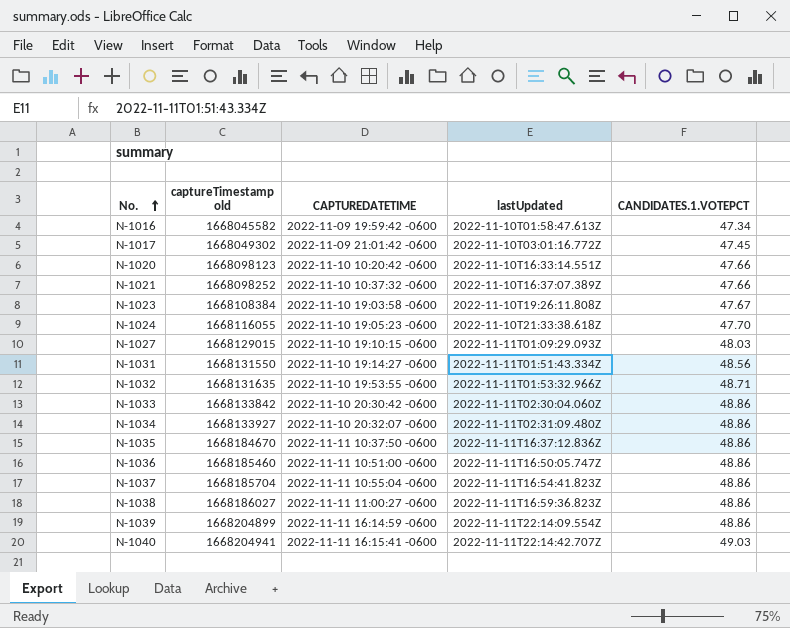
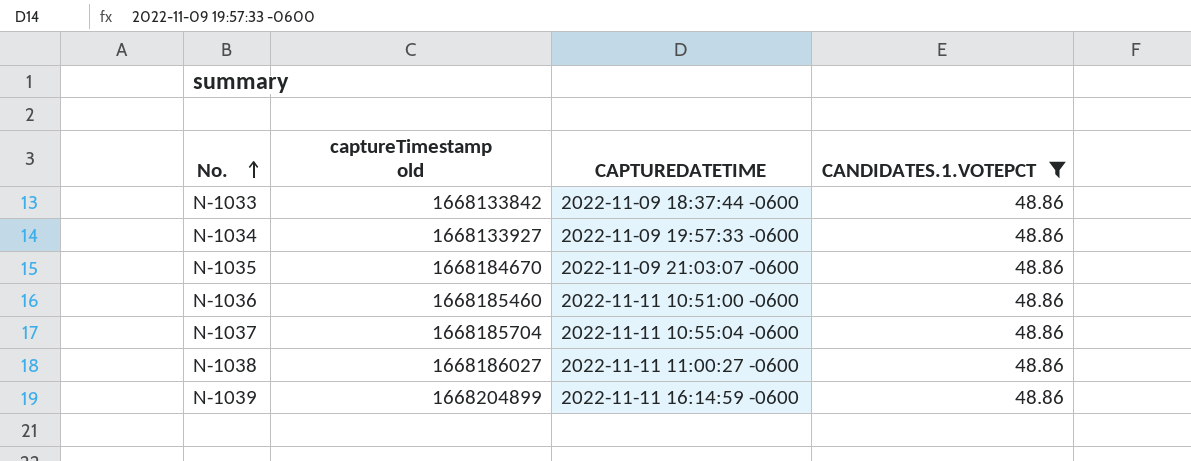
filter: none -> CANDIDATES.1.VOTEPCT = 48.86
column lastUpdated | position: 4 -> none
N-1033 | CAPTUREDATETIME: 2022-11-10 20:30:42 -0600 -> 2022-11-09 18:37:44 -0600
N-1034 | CAPTUREDATETIME: 2022-11-10 20:32:07 -0600 -> 2022-11-09 19:57:33 -0600
N-1035 | CAPTUREDATETIME: 2022-11-11 10:37:50 -0600 -> 2022-11-09 21:03:07 -0600

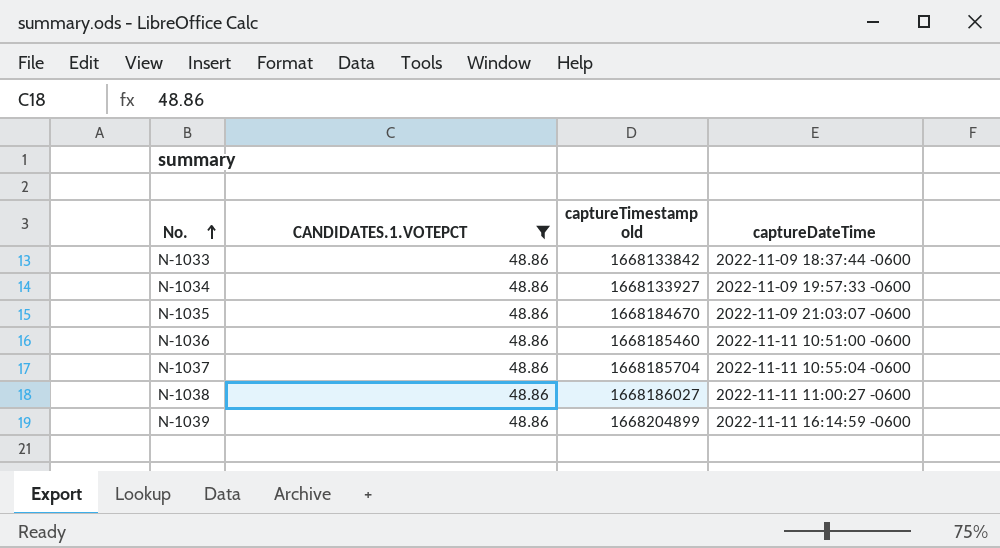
column CANDIDATES.1.VOTEPCT | position: 4 -> 2
column name: CAPTUREDATETIME -> captureDateTime

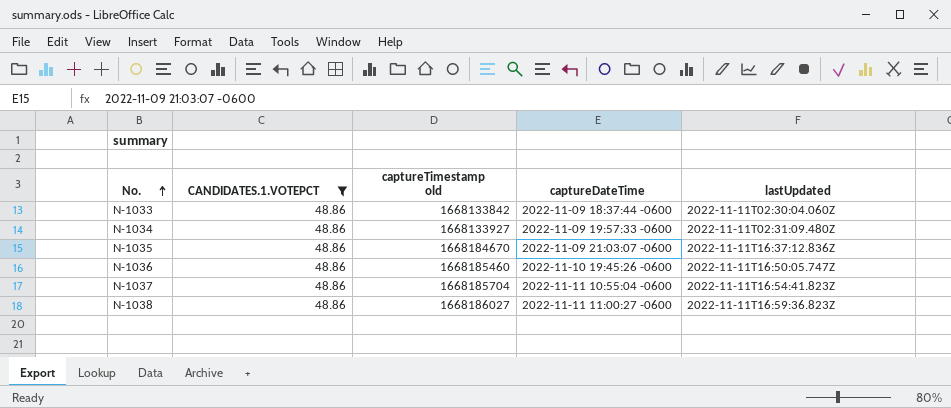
column lastUpdated | position: none -> 5
row N-1039: 48.86 | 1668204899 | 2022-11-11 16:14:59 -0600 -> none
N-1036 | captureDateTime: 2022-11-11 10:51:00 -0600 -> 2022-11-10 19:45:26 -0600

